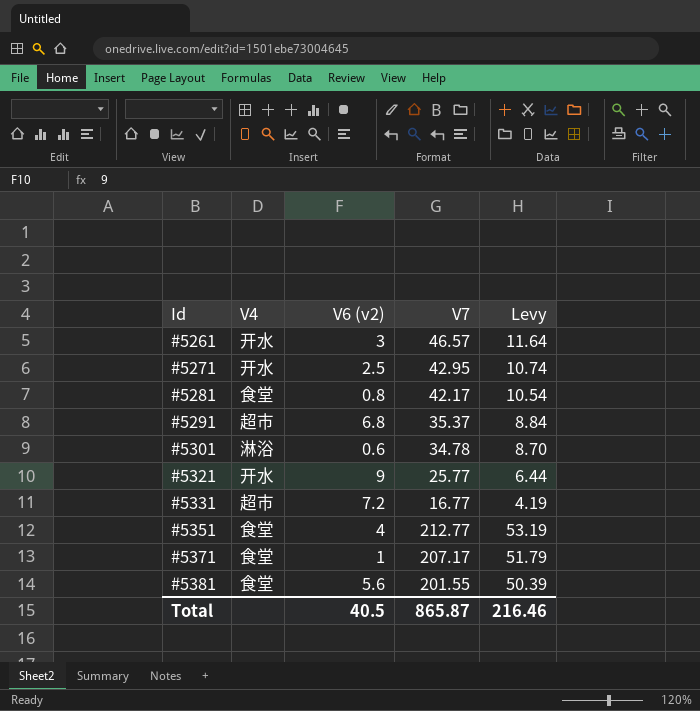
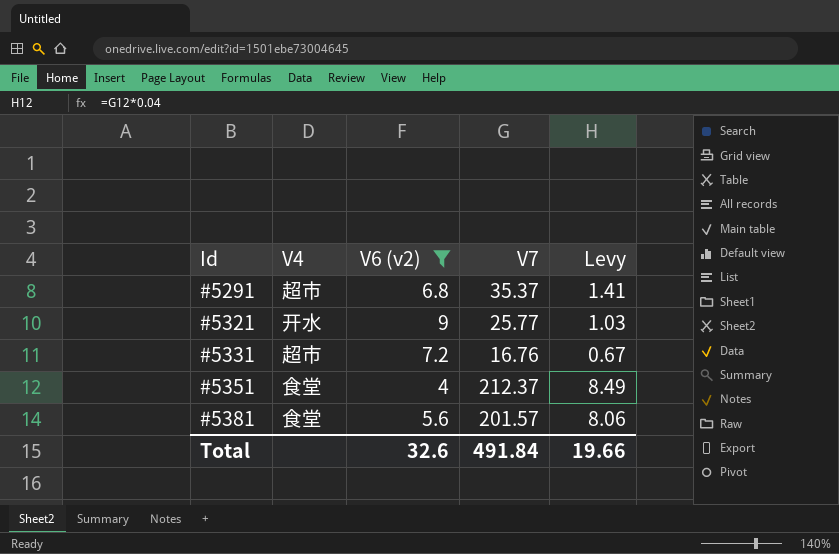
filter: none -> V6 (v2) >= 4
column Levy | formula: [V7] * 0.25 -> [V7] * 0.04
#5331 | V7: 16.77 -> 16.76
#5351 | V7: 212.77 -> 212.37
#5381 | V7: 201.55 -> 201.57
Total | V6 (v2): 40.5 -> 32.6
Total | V7: 865.87 -> 491.84
Total | Levy: 216.46 -> 19.66

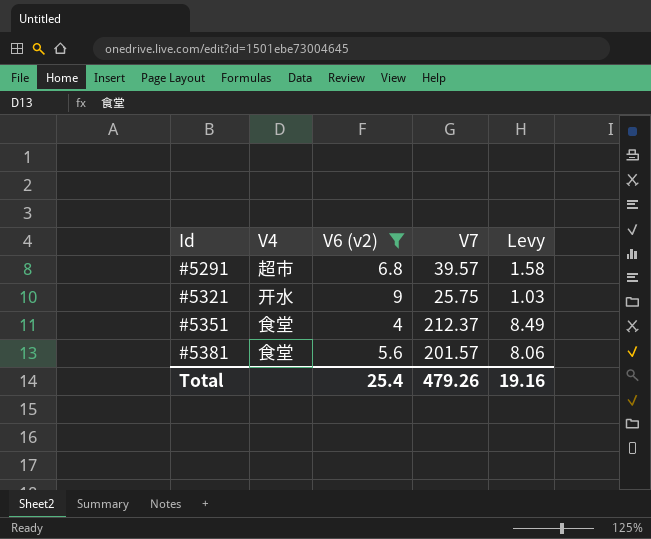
row #5331: 超市 | 7.2 | 16.76 | 0.67 -> none
#5291 | V7: 35.37 -> 39.57
#5291 | Levy: 1.41 -> 1.58
#5321 | V7: 25.77 -> 25.75
Total | V6 (v2): 32.6 -> 25.4
Total | V7: 491.84 -> 479.26
Total | Levy: 19.66 -> 19.16

